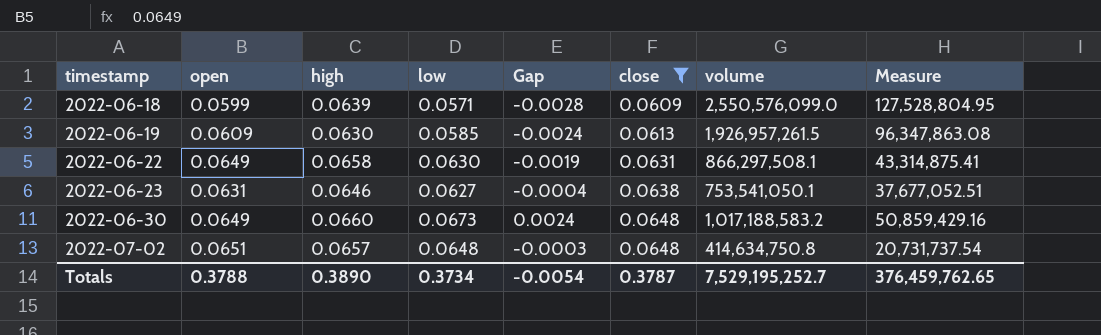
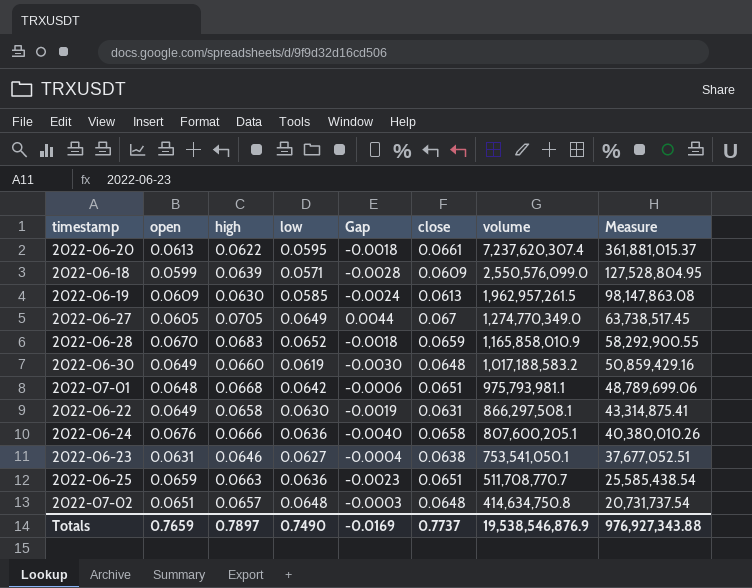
filter: close <= 0.0648 -> none
row order: timestamp ascending -> volume descending
2022-06-19 | volume: 1,926,957,261.5 -> 1,962,957,261.5
2022-06-19 | Measure: 96,347,863.08 -> 98,147,863.08
2022-06-30 | low: 0.0673 -> 0.0619
2022-06-30 | Gap: 0.0024 -> -0.0030
Totals | open: 0.3788 -> 0.7659
Totals | high: 0.3890 -> 0.7897
Totals | low: 0.3734 -> 0.7490
Totals | Gap: -0.0054 -> -0.0169
Totals | close: 0.3787 -> 0.7737
Totals | volume: 7,529,195,252.7 -> 19,538,546,876.9
Totals | Measure: 376,459,762.65 -> 976,927,343.88

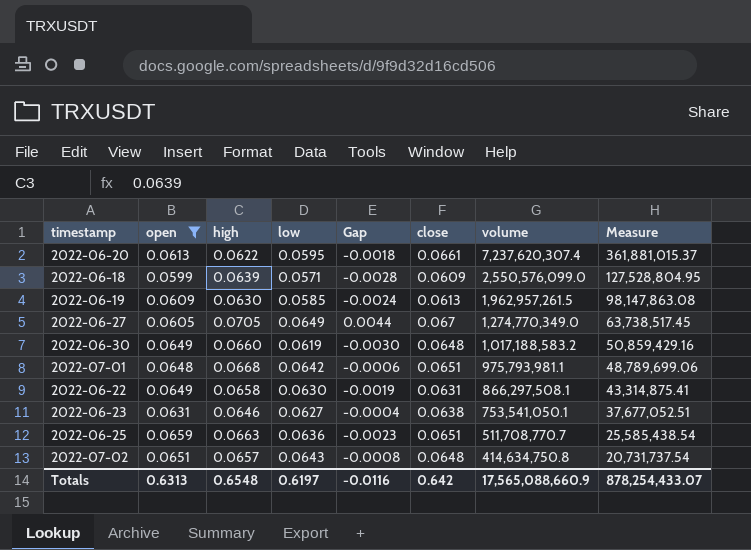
filter: none -> open <= 0.0659
2022-07-02 | low: 0.0648 -> 0.0643
2022-07-02 | Gap: -0.0003 -> -0.0008
Totals | open: 0.7659 -> 0.6313
Totals | high: 0.7897 -> 0.6548
Totals | low: 0.7490 -> 0.6197
Totals | Gap: -0.0169 -> -0.0116
Totals | close: 0.7737 -> 0.642
Totals | volume: 19,538,546,876.9 -> 17,565,088,660.9
Totals | Measure: 976,927,343.88 -> 878,254,433.07

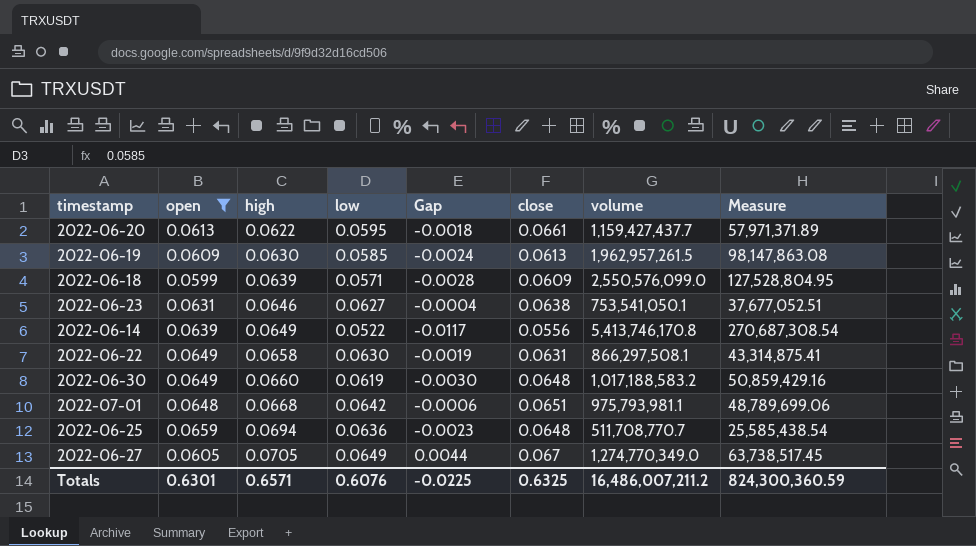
row order: volume descending -> high ascending
row 2022-07-02: 0.0651 | 0.0657 | 0.0643 | -0.0008 | 0.0648 | 414,634,750.8 | 20,731,737.54 -> none
2022-06-20 | volume: 7,237,620,307.4 -> 1,159,427,437.7
2022-06-20 | Measure: 361,881,015.37 -> 57,971,371.89
row 2022-06-14: none -> 0.0639 | 0.0649 | 0.0522 | -0.0117 | 0.0556 | 5,413,746,170.8 | 270,687,308.54
2022-06-25 | high: 0.0663 -> 0.0694
2022-06-25 | close: 0.0651 -> 0.0648
Totals | open: 0.6313 -> 0.6301
Totals | high: 0.6548 -> 0.6571
Totals | low: 0.6197 -> 0.6076
Totals | Gap: -0.0116 -> -0.0225
Totals | close: 0.642 -> 0.6325
Totals | volume: 17,565,088,660.9 -> 16,486,007,211.2
Totals | Measure: 878,254,433.07 -> 824,300,360.59

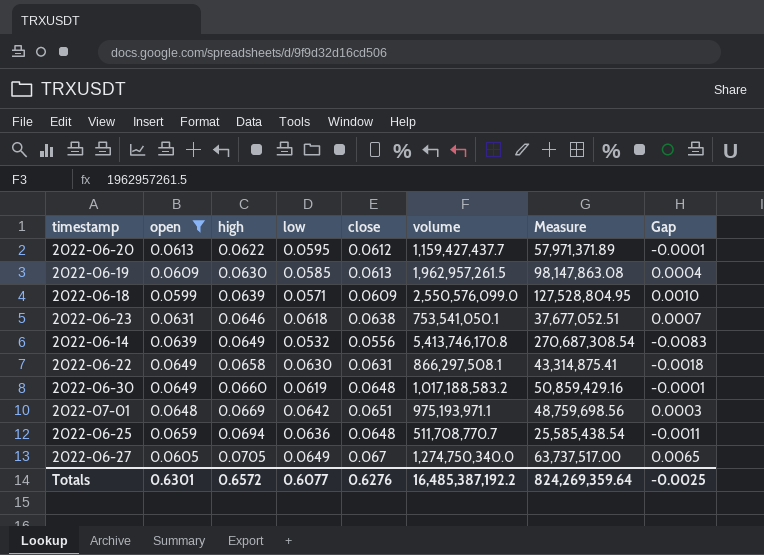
column Gap | formula: [low] - [open] -> [close] - [open]
column Gap | position: 5 -> 8
2022-06-20 | close: 0.0661 -> 0.0612
2022-06-23 | low: 0.0627 -> 0.0618
2022-06-14 | low: 0.0522 -> 0.0532
2022-07-01 | high: 0.0668 -> 0.0669
2022-07-01 | volume: 975,793,981.1 -> 975,193,971.1
2022-07-01 | Measure: 48,789,699.06 -> 48,759,698.56
2022-06-27 | volume: 1,274,770,349.0 -> 1,274,750,340.0
2022-06-27 | Measure: 63,738,517.45 -> 63,737,517.00
Totals | high: 0.6571 -> 0.6572
Totals | low: 0.6076 -> 0.6077
Totals | close: 0.6325 -> 0.6276
Totals | volume: 16,486,007,211.2 -> 16,485,387,192.2
Totals | Measure: 824,300,360.59 -> 824,269,359.64
Totals | Gap: -0.0225 -> -0.0025

